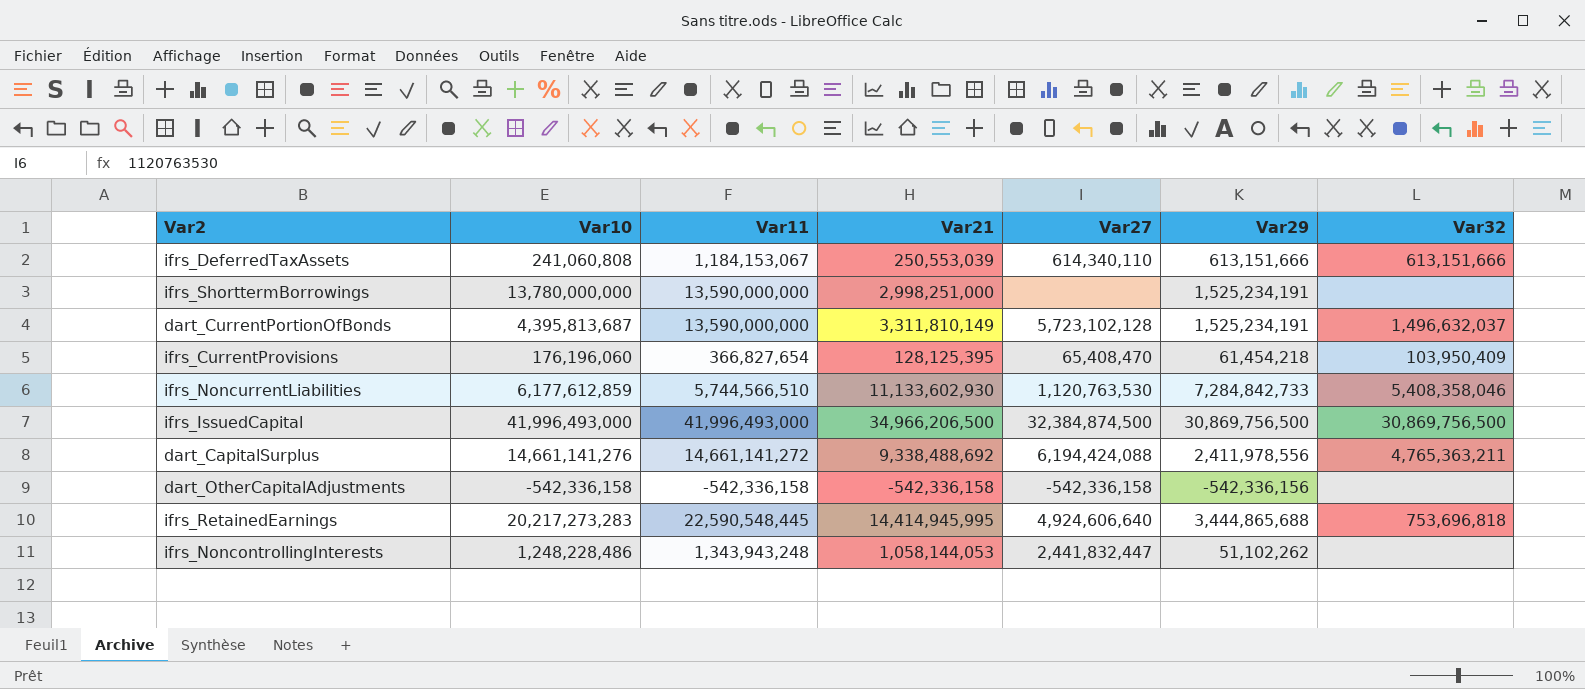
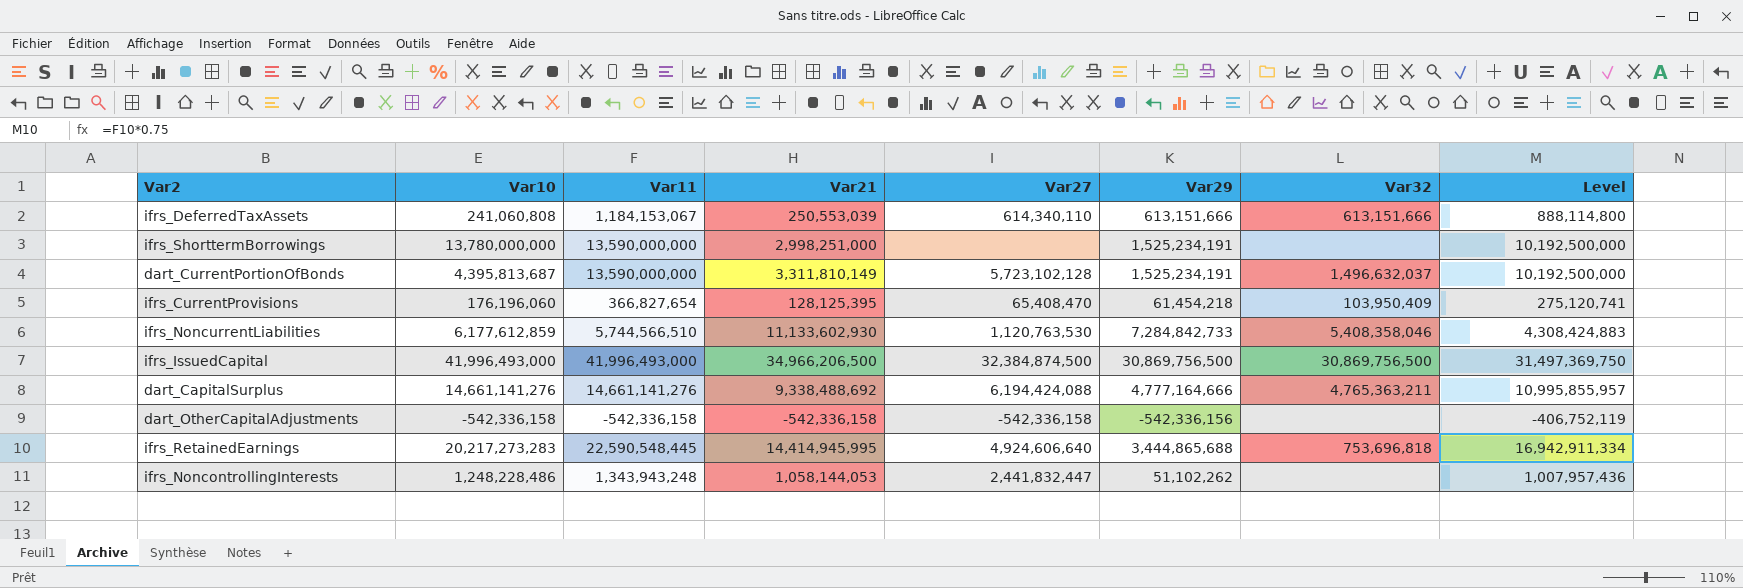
column Level | formula: none -> [Var11] * 0.75
dart_CapitalSurplus | Var11: 14,661,141,272 -> 14,661,141,276
dart_CapitalSurplus | Var29: 2,411,978,556 -> 4,777,164,666

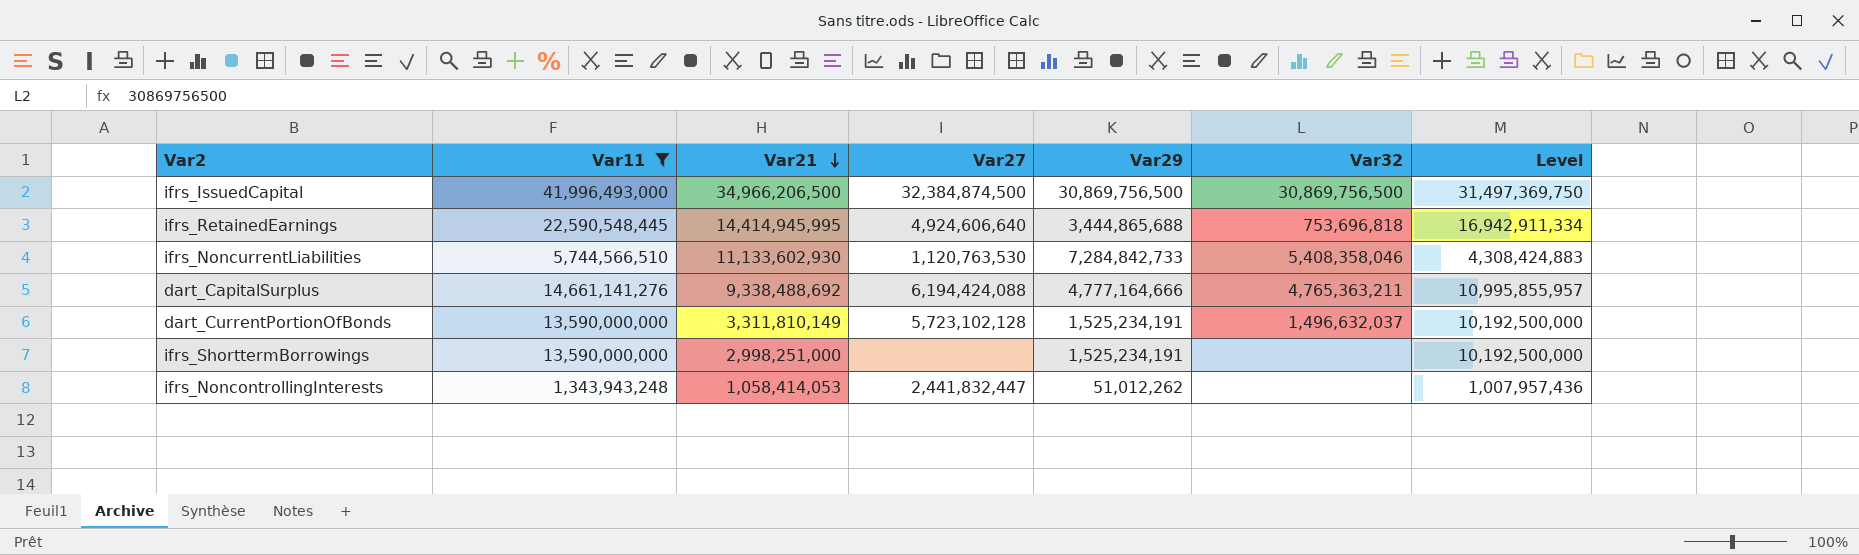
filter: none -> Var11 >= 1,343,943,248
row order: none -> Var21 descending
column Var10 | position: 2 -> none
ifrs_NoncontrollingInterests | Var21: 1,058,144,053 -> 1,058,414,053
ifrs_NoncontrollingInterests | Var29: 51,102,262 -> 51,012,262

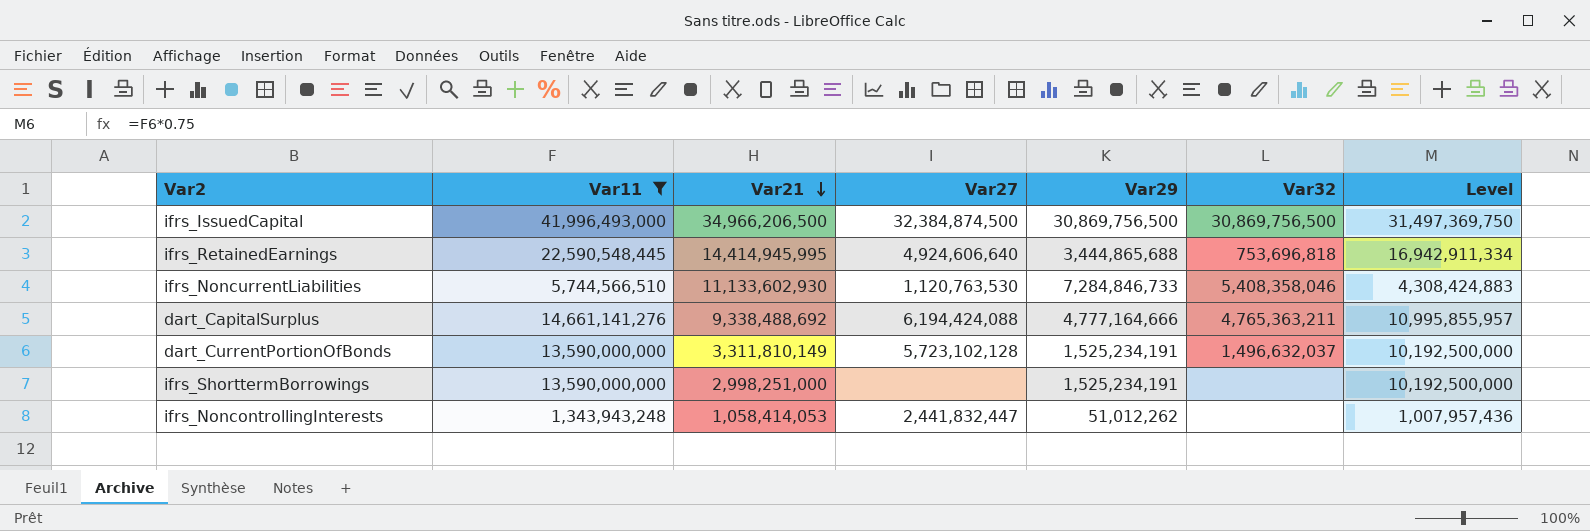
ifrs_NoncurrentLiabilities | Var29: 7,284,842,733 -> 7,284,846,733

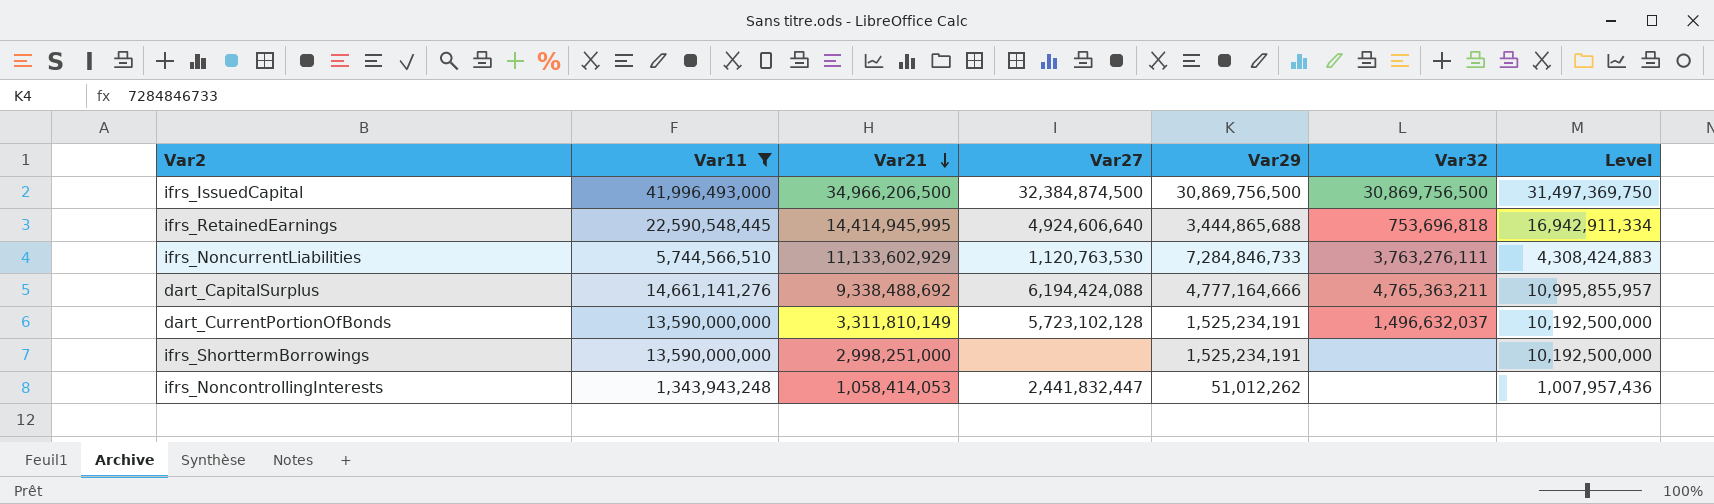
ifrs_NoncurrentLiabilities | Var21: 11,133,602,930 -> 11,133,602,929
ifrs_NoncurrentLiabilities | Var32: 5,408,358,046 -> 3,763,276,111

